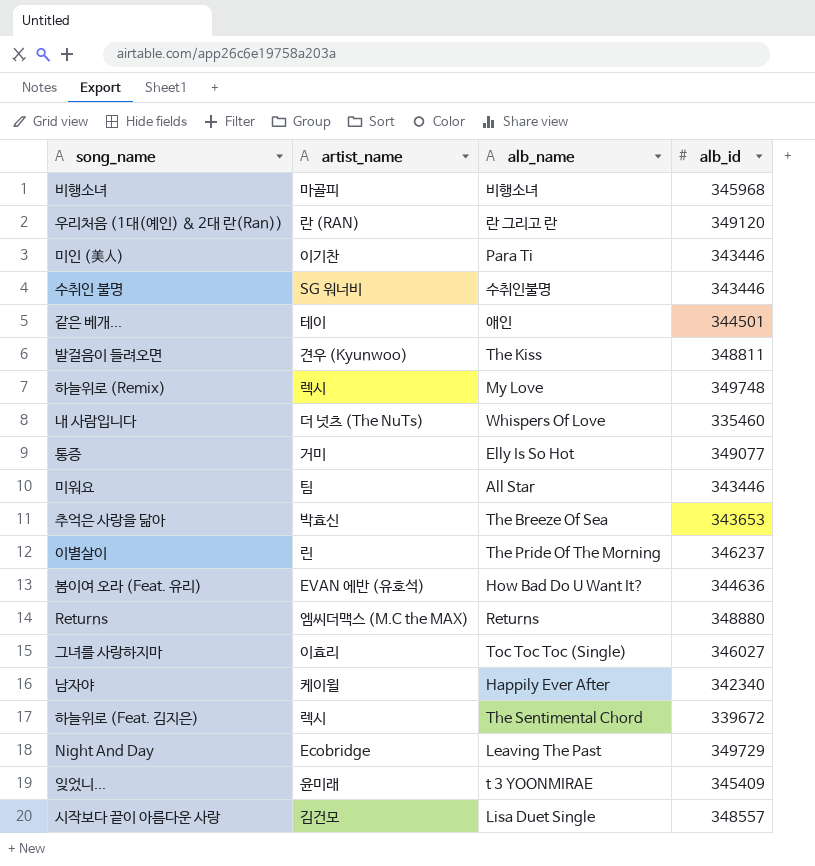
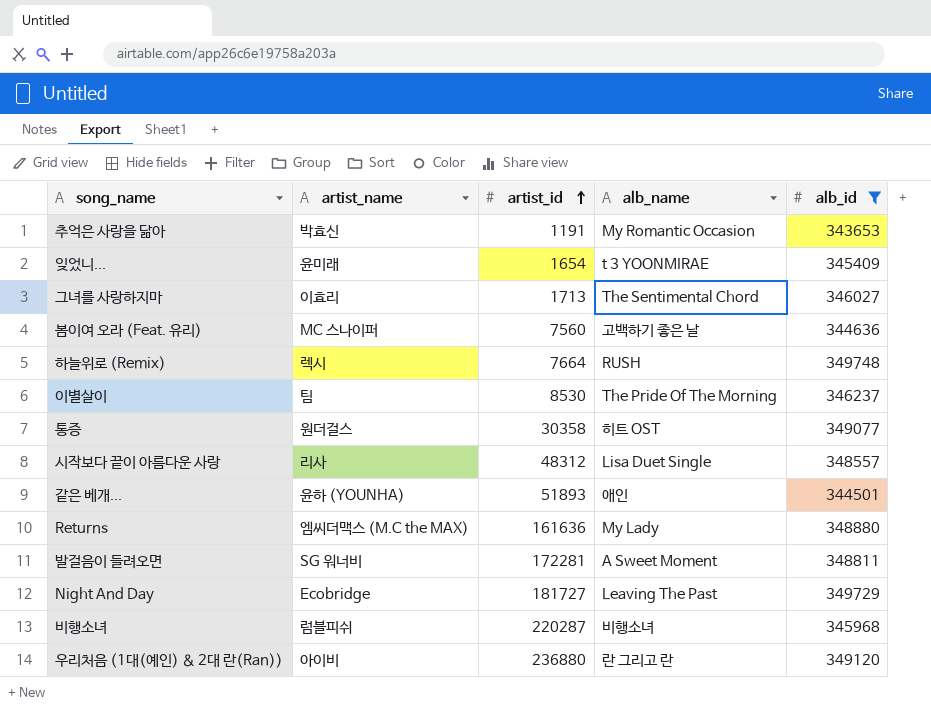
filter: none -> alb_id >= 343653
row order: none -> artist_id ascending
column artist_id | position: none -> 3
추억은 사랑을 닮아 | alb_name: The Breeze Of Sea -> My Romantic Occasion
그녀를 사랑하지마 | alb_name: Toc Toc Toc (Single) -> The Sentimental Chord
봄이여 오라 (Feat. 유리) | artist_name: EVAN 에반 (유호석) -> MC 스나이퍼
봄이여 오라 (Feat. 유리) | alb_name: How Bad Do U Want It? -> 고백하기 좋은 날
하늘위로 (Remix) | alb_name: My Love -> RUSH
이별살이 | artist_name: 린 -> 팀
통증 | artist_name: 거미 -> 원더걸스
통증 | alb_name: Elly Is So Hot -> 히트 OST
시작보다 끝이 아름다운 사랑 | artist_name: 김건모 -> 리사
같은 베개... | artist_name: 테이 -> 윤하 (YOUNHA)
Returns | alb_name: Returns -> My Lady
발걸음이 들려오면 | artist_name: 견우 (Kyunwoo) -> SG 워너비
발걸음이 들려오면 | alb_name: The Kiss -> A Sweet Moment
비행소녀 | artist_name: 마골피 -> 럼블피쉬
우리처음 (1대(예인) ＆ 2대 란(Ran)) | artist_name: 란 (RAN) -> 아이비

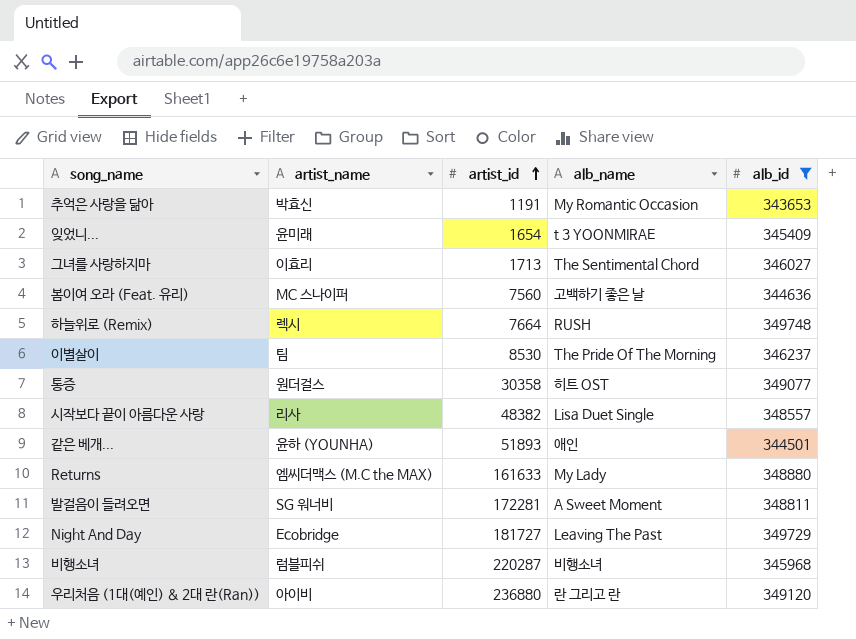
시작보다 끝이 아름다운 사랑 | artist_id: 48312 -> 48382
Returns | artist_id: 161636 -> 161633

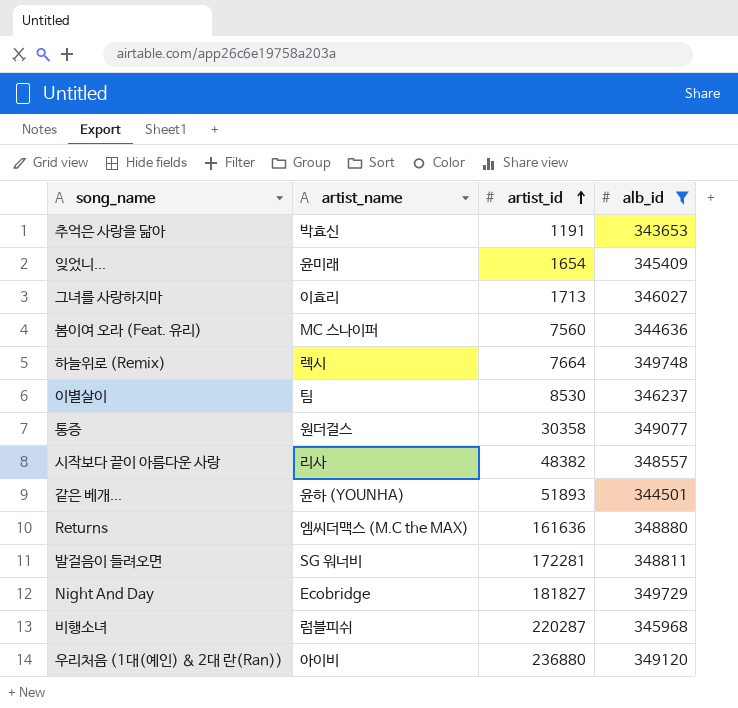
column alb_name | position: 4 -> none
Returns | artist_id: 161633 -> 161636
Night And Day | artist_id: 181727 -> 181827

